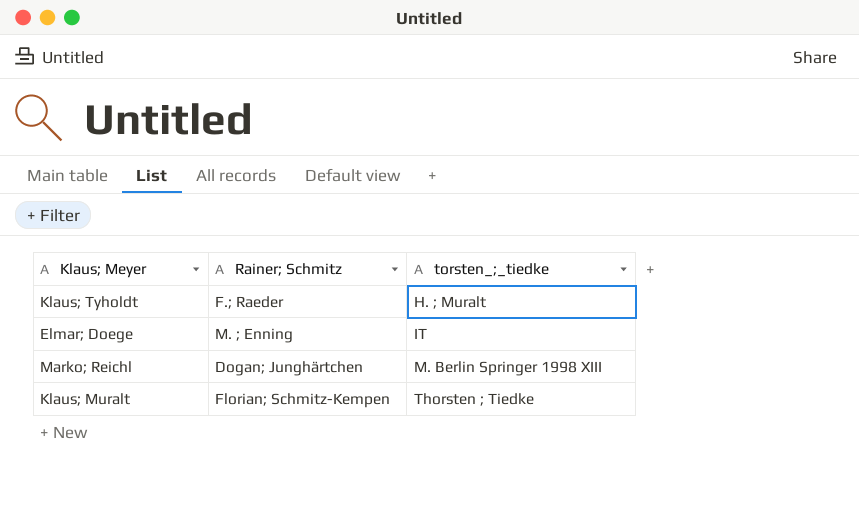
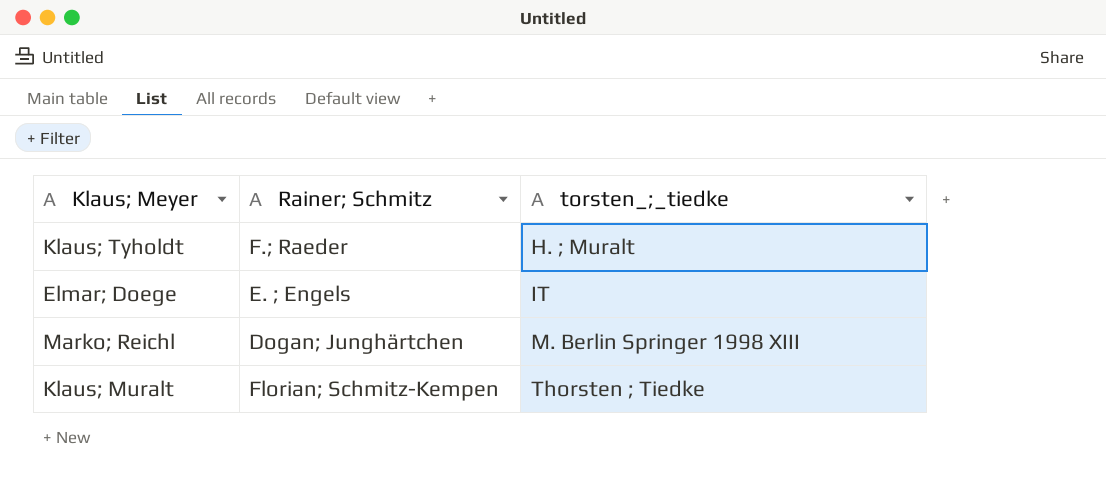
Elmar; Doege | Rainer; Schmitz: M. ; Enning -> E. ; Engels

